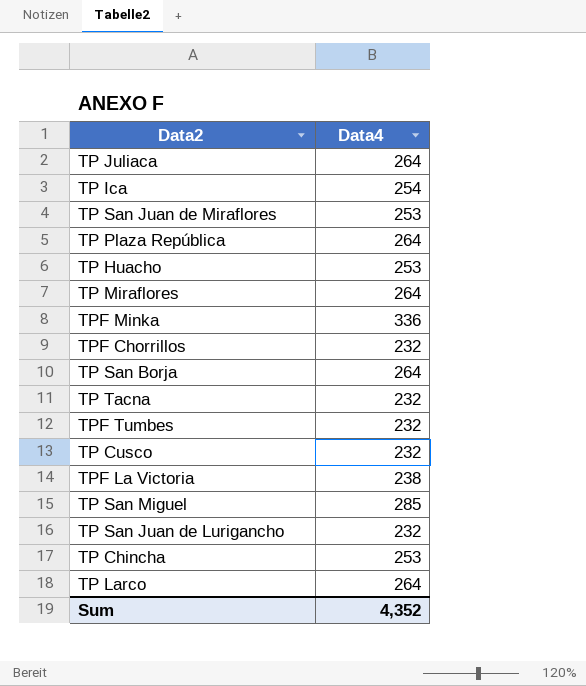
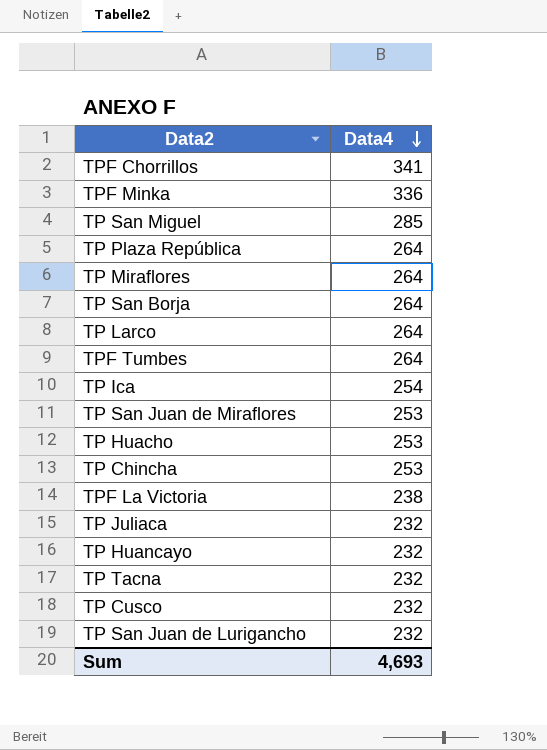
row order: none -> Data4 descending
TPF Chorrillos | Data4: 232 -> 341
TPF Tumbes | Data4: 232 -> 264
TP Juliaca | Data4: 264 -> 232
row TP Huancayo: none -> 232
Sum | Data4: 4,352 -> 4,693

